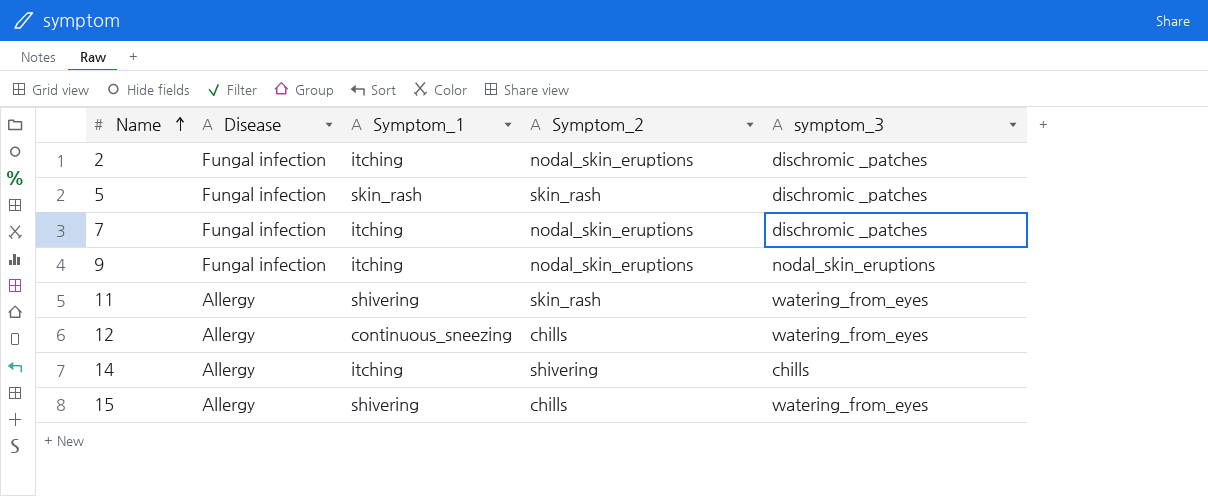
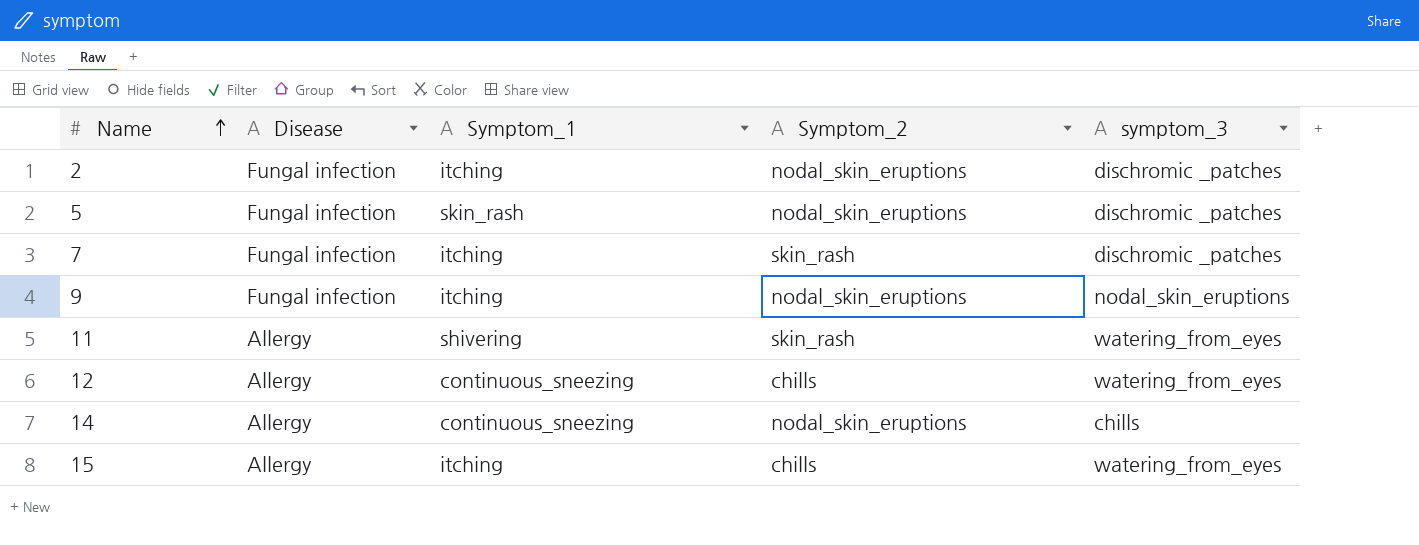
5 | Symptom_2: skin_rash -> nodal_skin_eruptions
7 | Symptom_2: nodal_skin_eruptions -> skin_rash
14 | Symptom_1: itching -> continuous_sneezing
14 | Symptom_2: shivering -> nodal_skin_eruptions
15 | Symptom_1: shivering -> itching

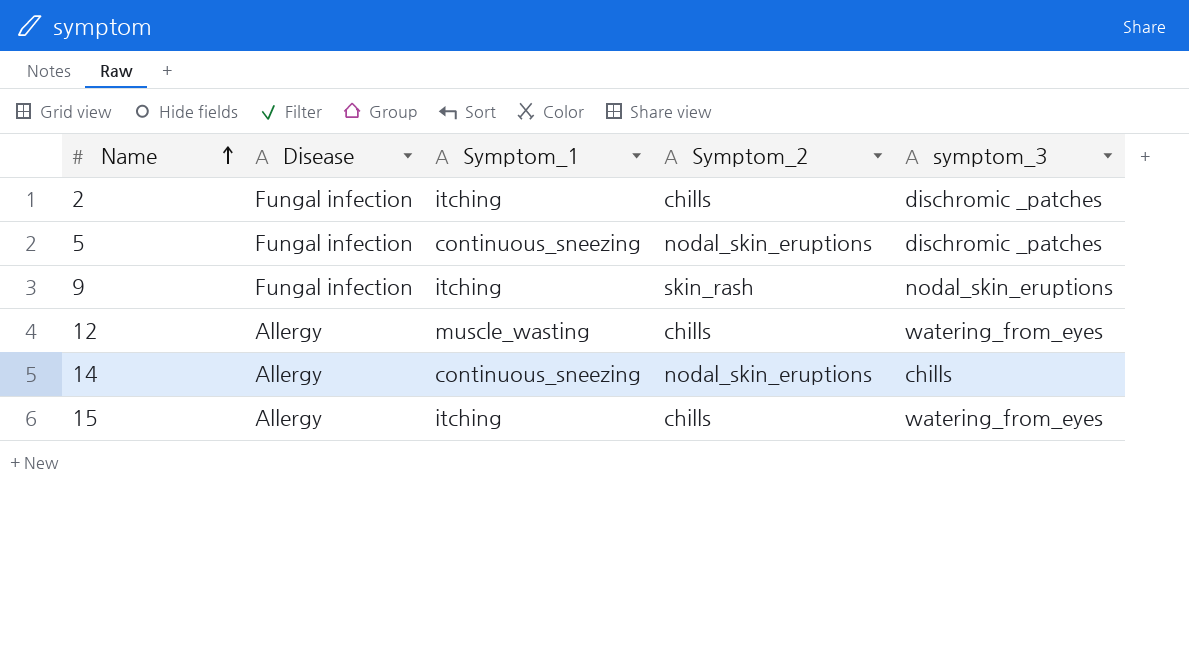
row 7: Fungal infection | itching | skin_rash | dischromic _patches -> none
row 11: Allergy | shivering | skin_rash | watering_from_eyes -> none
2 | Symptom_2: nodal_skin_eruptions -> chills
5 | Symptom_1: skin_rash -> continuous_sneezing
9 | Symptom_2: nodal_skin_eruptions -> skin_rash
12 | Symptom_1: continuous_sneezing -> muscle_wasting

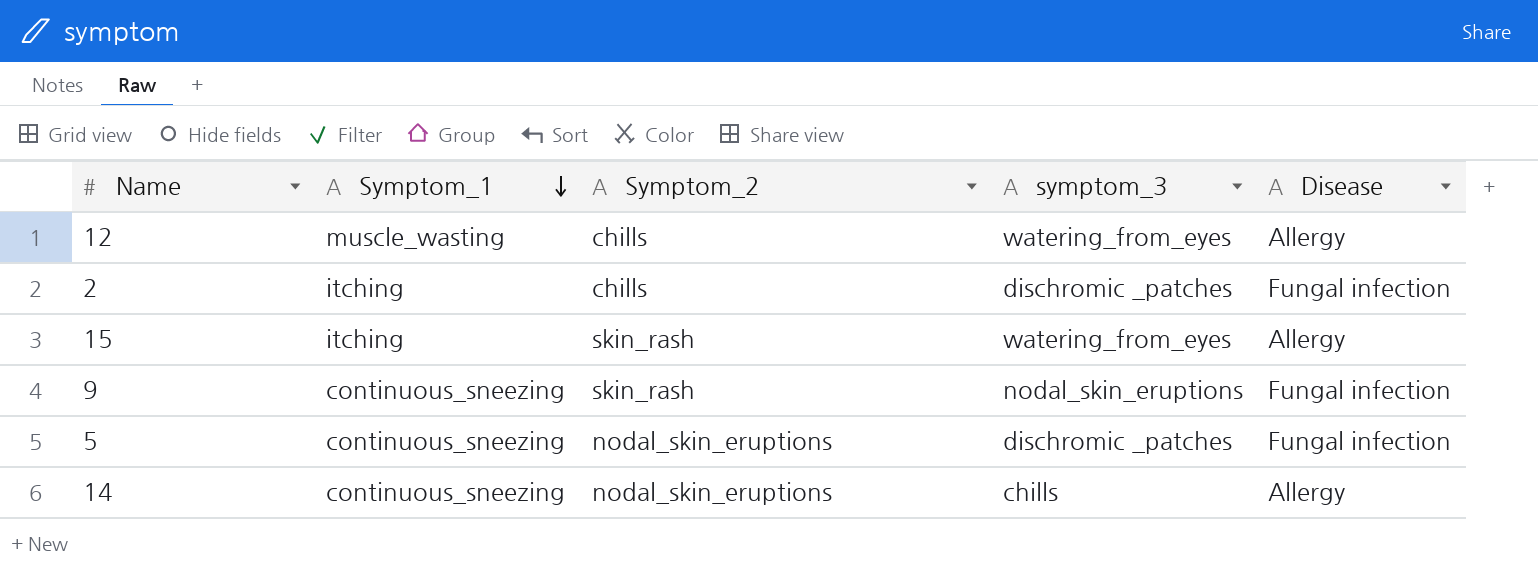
row order: Name ascending -> Symptom_1 descending
column Disease | position: 2 -> 5
15 | Symptom_2: chills -> skin_rash
9 | Symptom_1: itching -> continuous_sneezing

